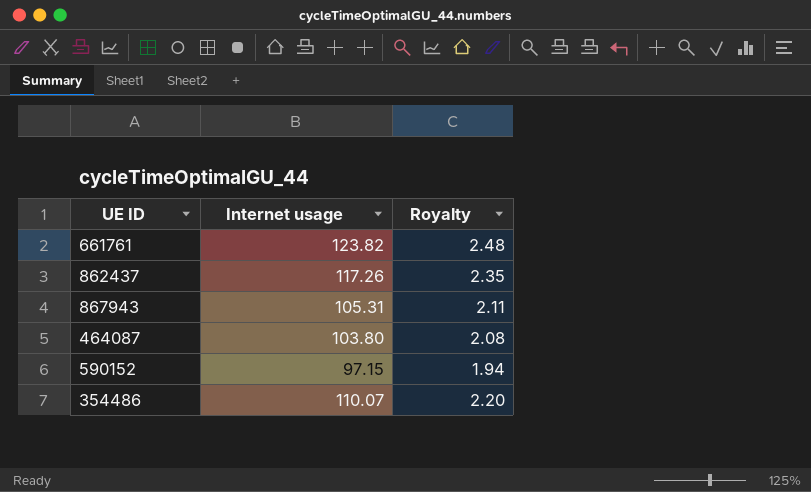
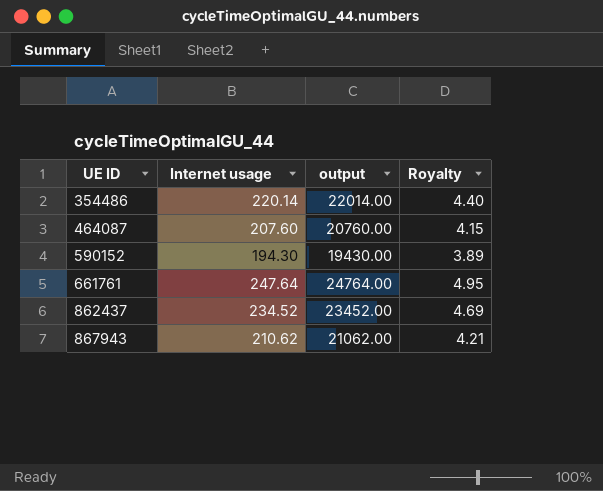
row order: none -> UE ID ascending
column output | formula: none -> [Internet usage] * 100
354486 | Internet usage: 110.07 -> 220.14
354486 | Royalty: 2.20 -> 4.40
464087 | Internet usage: 103.80 -> 207.60
464087 | Royalty: 2.08 -> 4.15
590152 | Internet usage: 97.15 -> 194.30
590152 | Royalty: 1.94 -> 3.89
661761 | Internet usage: 123.82 -> 247.64
661761 | Royalty: 2.48 -> 4.95
862437 | Internet usage: 117.26 -> 234.52
862437 | Royalty: 2.35 -> 4.69
867943 | Internet usage: 105.31 -> 210.62
867943 | Royalty: 2.11 -> 4.21

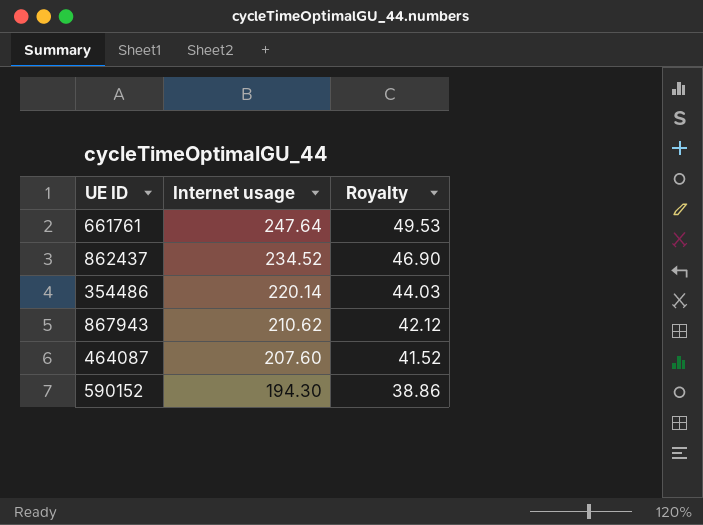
row order: UE ID ascending -> Internet usage descending
column output | formula: [Internet usage] * 100 -> none
column Royalty | formula: [Internet usage] * 0.02 -> [Internet usage] * 0.2

